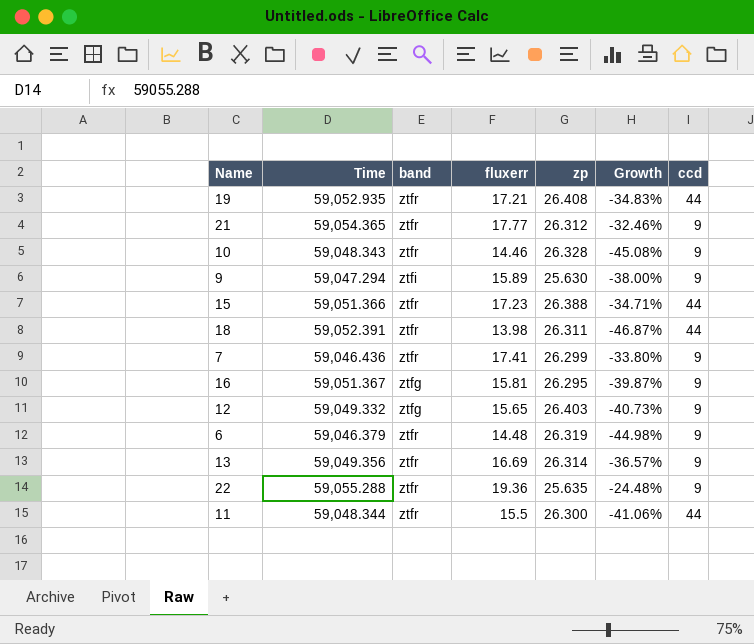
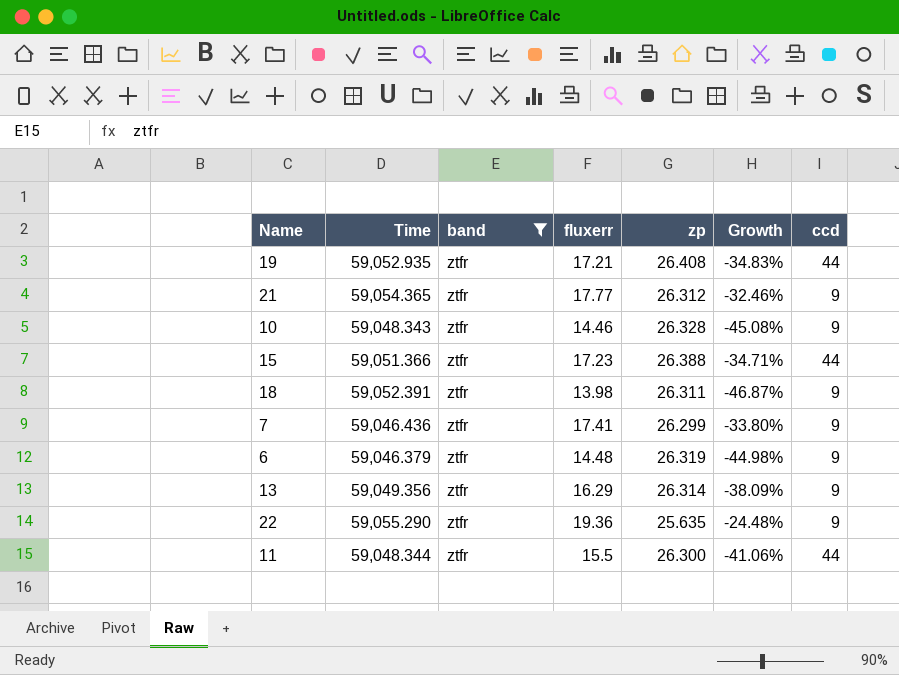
filter: none -> band = ztfr
18 | ccd: 44 -> 9
13 | fluxerr: 16.69 -> 16.29
13 | Growth: -36.57% -> -38.09%
22 | Time: 59,055.288 -> 59,055.290

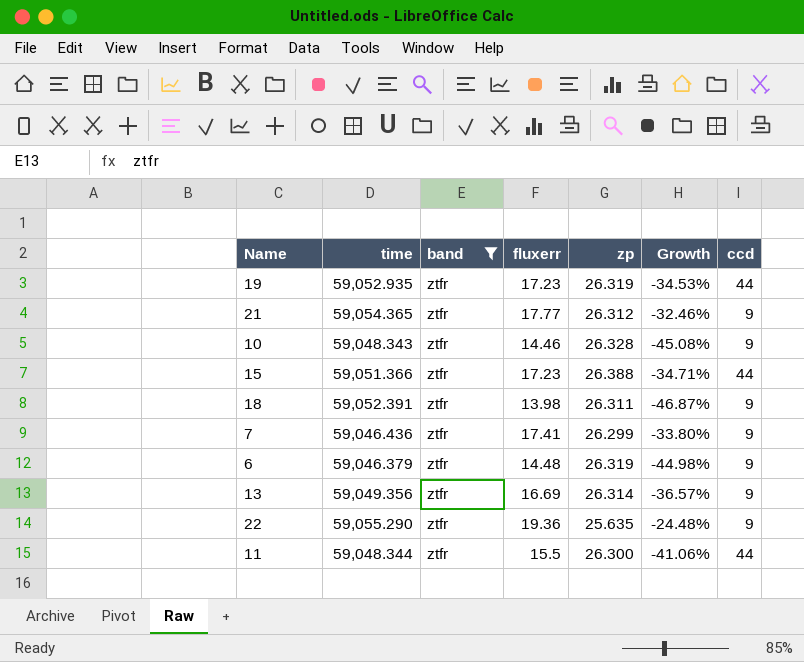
column name: Time -> time
19 | fluxerr: 17.21 -> 17.23
19 | zp: 26.408 -> 26.319
19 | Growth: -34.83% -> -34.53%
13 | fluxerr: 16.29 -> 16.69
13 | Growth: -38.09% -> -36.57%

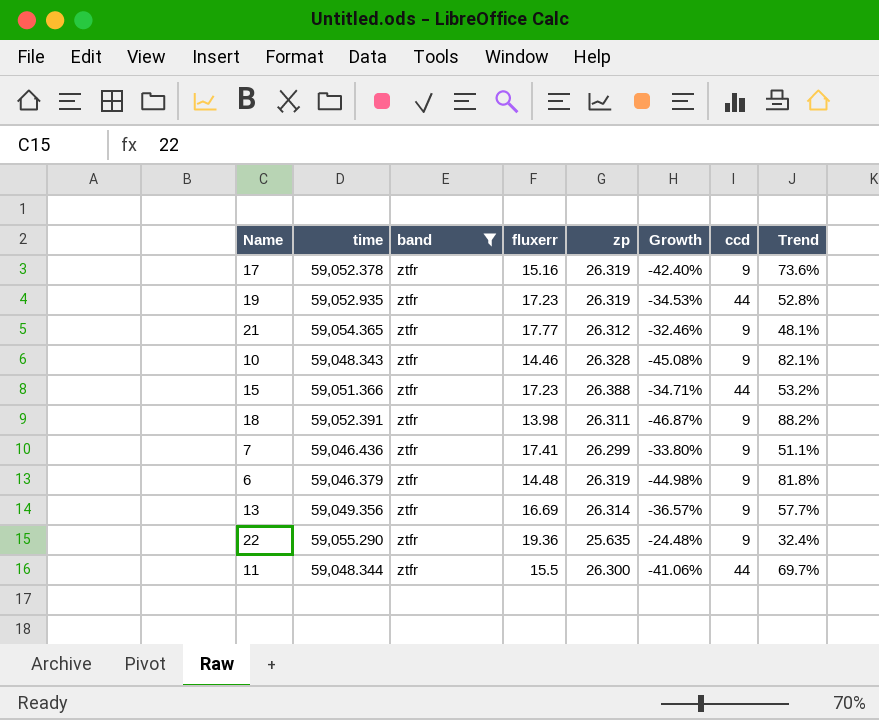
column Trend | formula: none -> ([zp] - [fluxerr]) / [fluxerr]
row 17: none -> 59,052.378 | ztfr | 15.16 | 26.319 | -42.40% | 9 | 73.6%

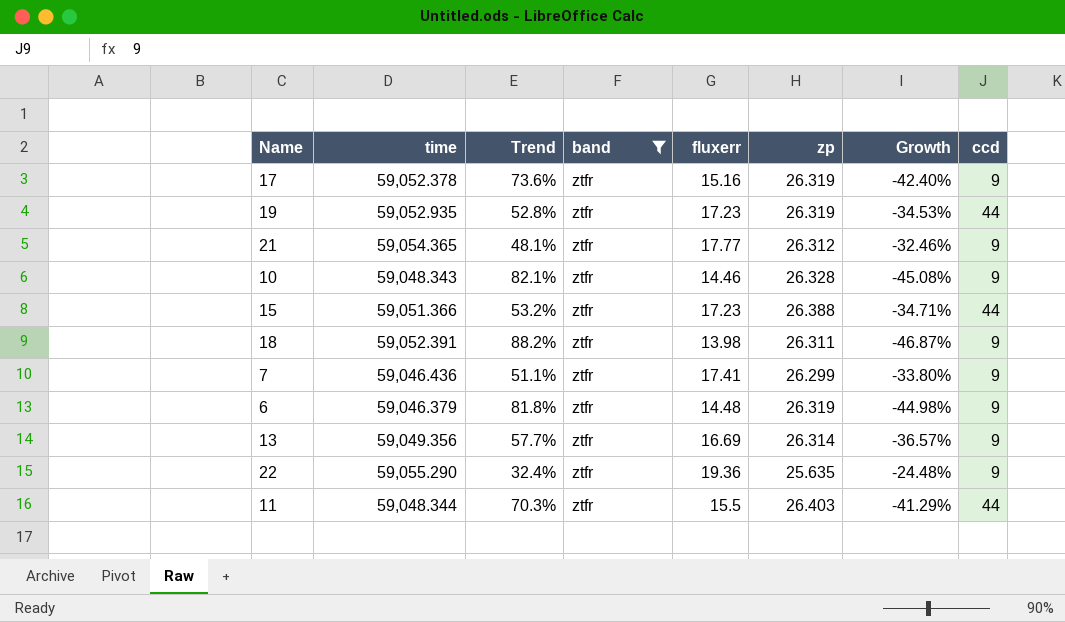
column Trend | position: 8 -> 3
11 | Trend: 69.7% -> 70.3%
11 | zp: 26.300 -> 26.403
11 | Growth: -41.06% -> -41.29%

